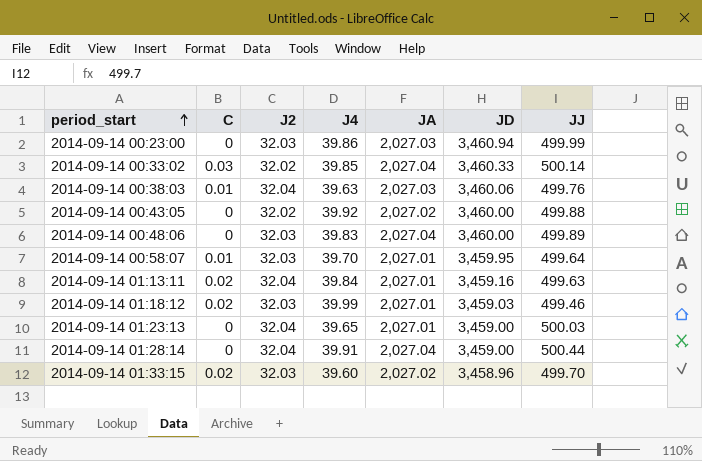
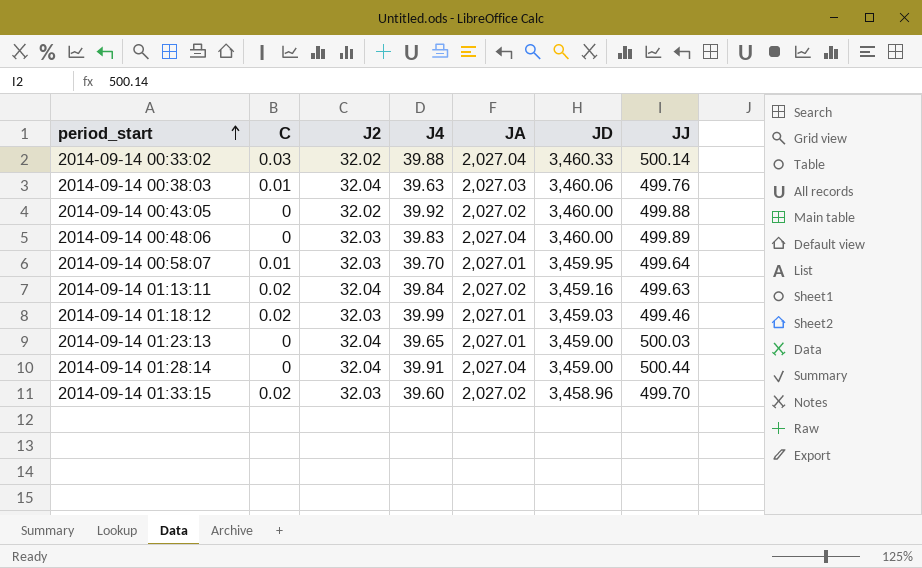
row 2014-09-14 00:23:00: 0 | 32.03 | 39.86 | 2,027.03 | 3,460.94 | 499.99 -> none
2014-09-14 00:33:02 | J4: 39.85 -> 39.88
2014-09-14 01:13:11 | JA: 2,027.01 -> 2,027.02

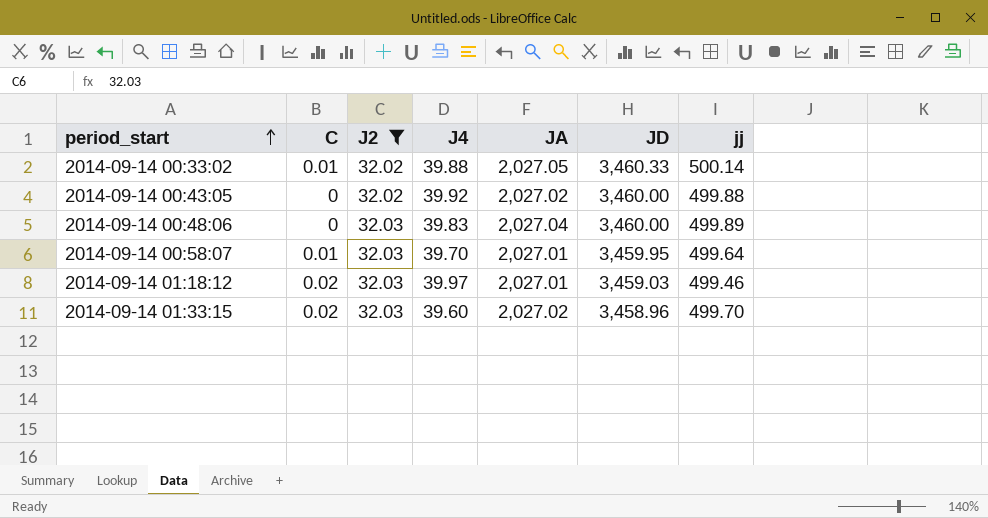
filter: none -> J2 != 32.04
column name: JJ -> jj
2014-09-14 00:33:02 | C: 0.03 -> 0.01
2014-09-14 00:33:02 | JA: 2,027.04 -> 2,027.05
2014-09-14 01:18:12 | J4: 39.99 -> 39.97

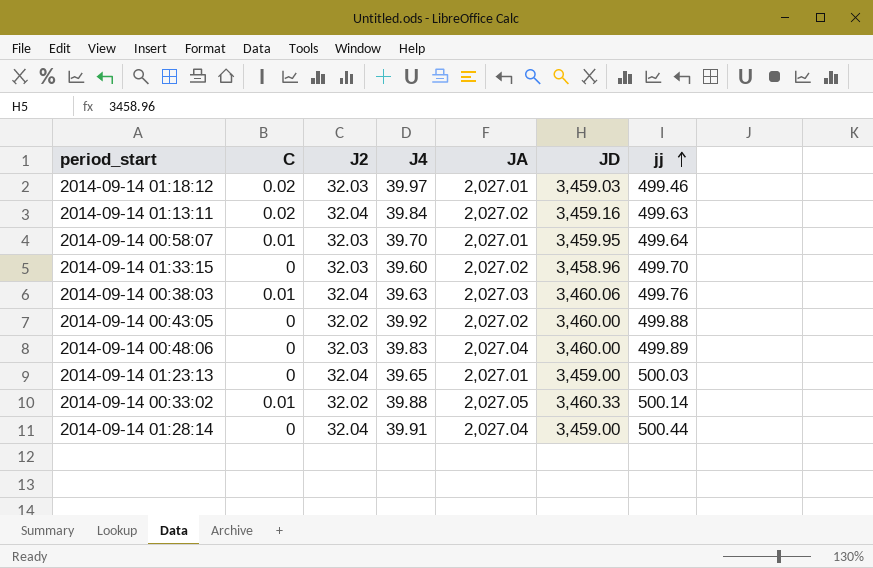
filter: J2 != 32.04 -> none
row order: period_start ascending -> jj ascending
2014-09-14 01:33:15 | C: 0.02 -> 0

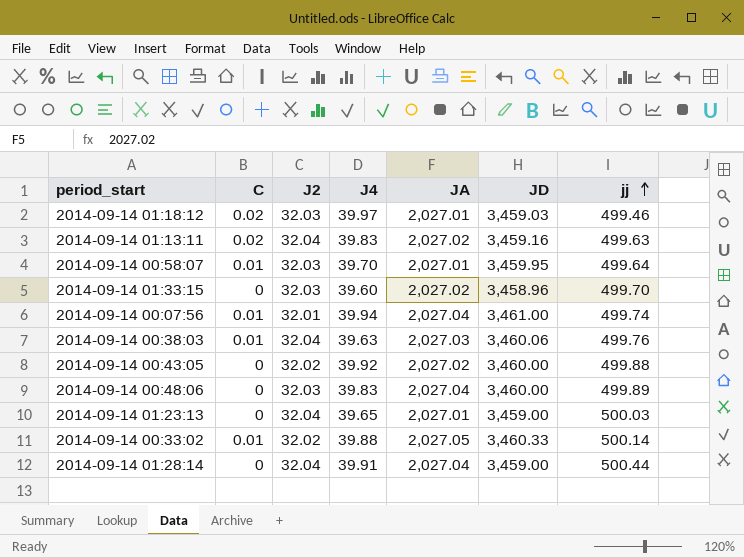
2014-09-14 01:13:11 | J4: 39.84 -> 39.83
row 2014-09-14 00:07:56: none -> 0.01 | 32.01 | 39.94 | 2,027.04 | 3,461.00 | 499.74

